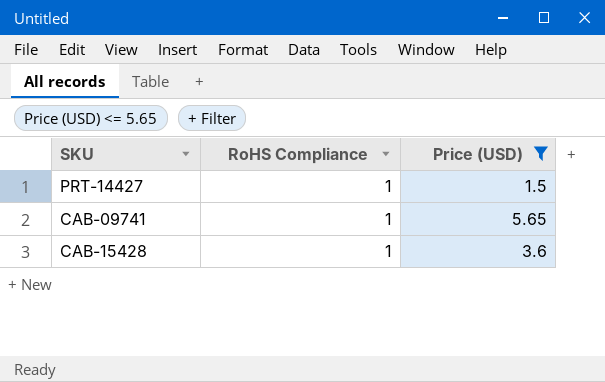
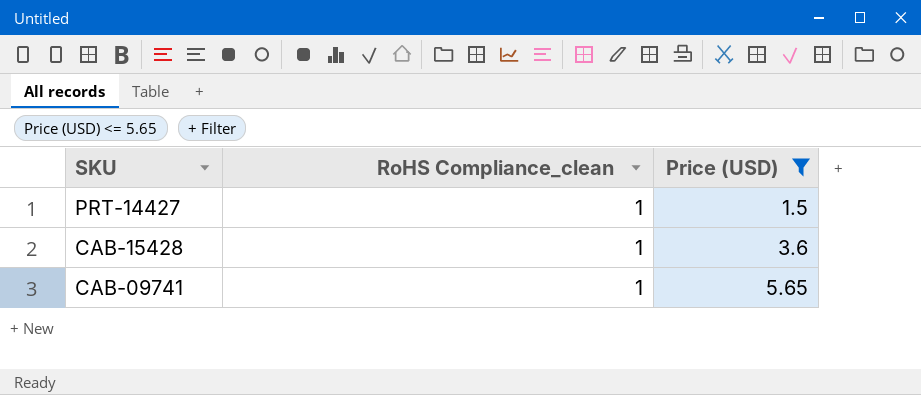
row order: none -> SKU descending
column name: RoHS Compliance -> RoHS Compliance_clean

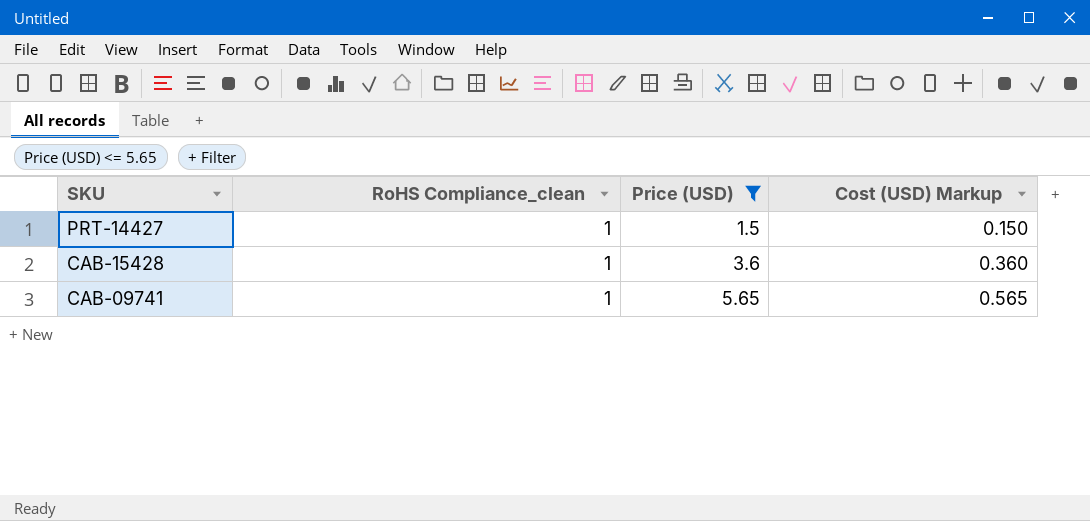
column Cost (USD) Markup | formula: none -> [Price (USD)] * 0.1

